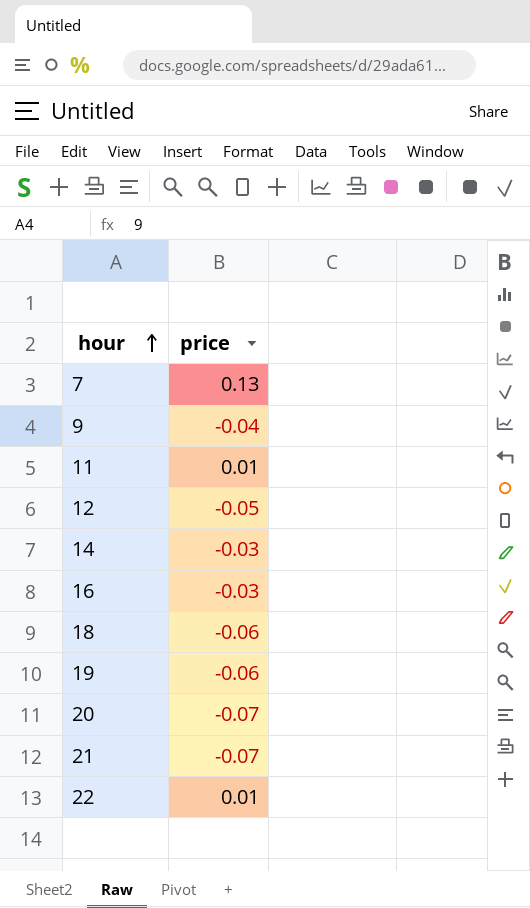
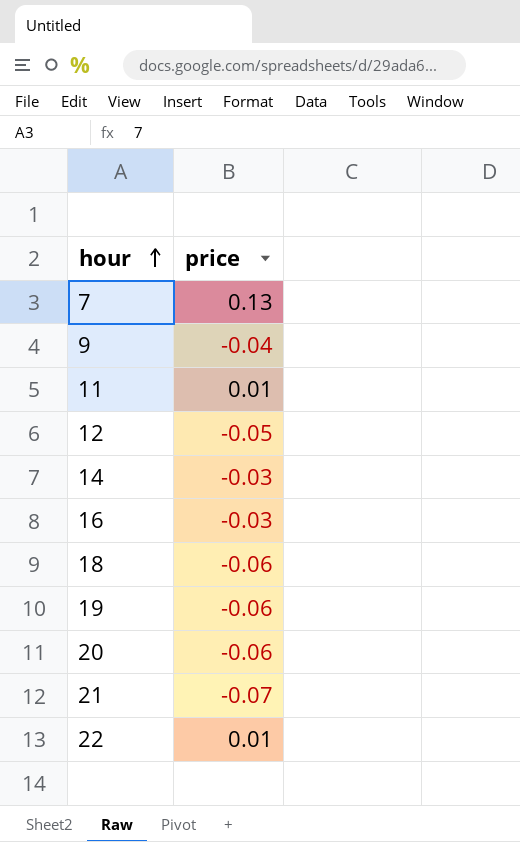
20 | price: -0.07 -> -0.06

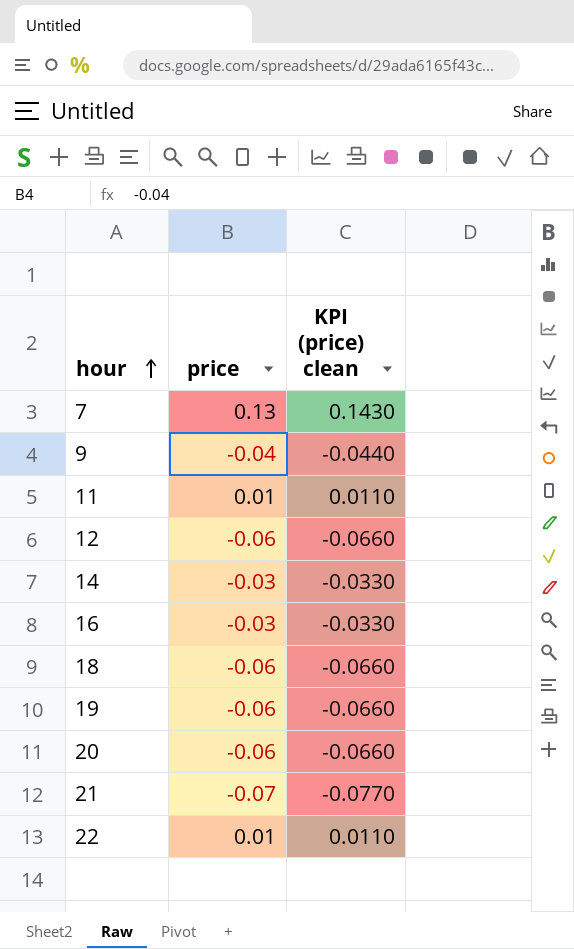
column KPI (price) clean | formula: none -> [price] * 1.1
12 | price: -0.05 -> -0.06

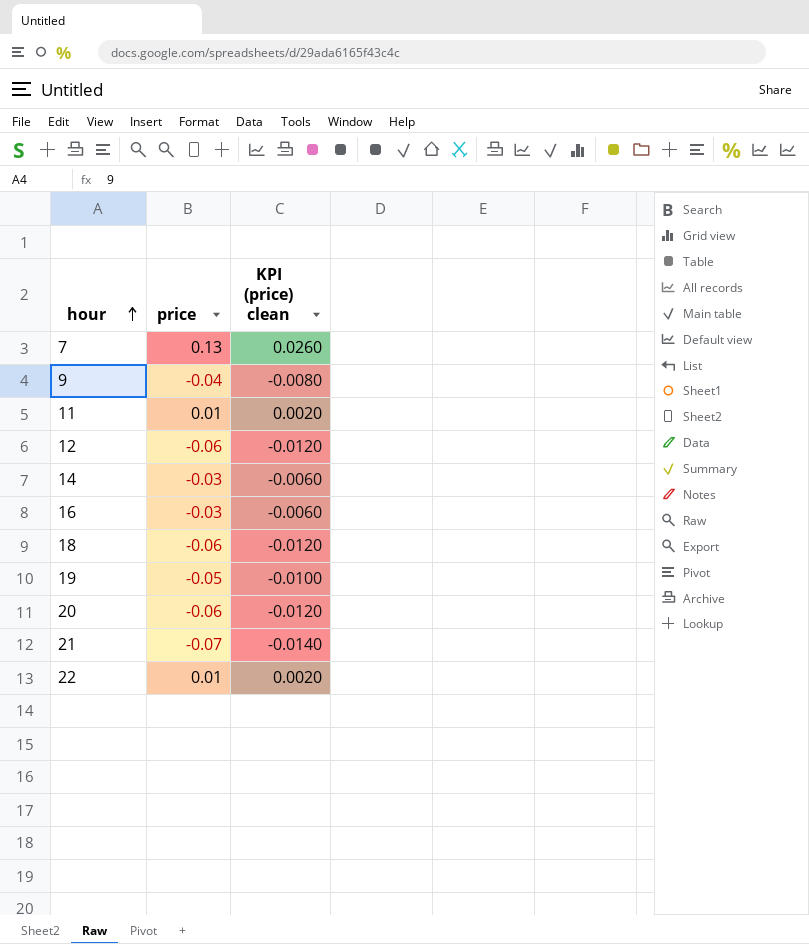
column KPI (price) clean | formula: [price] * 1.1 -> [price] * 0.2
19 | price: -0.06 -> -0.05

